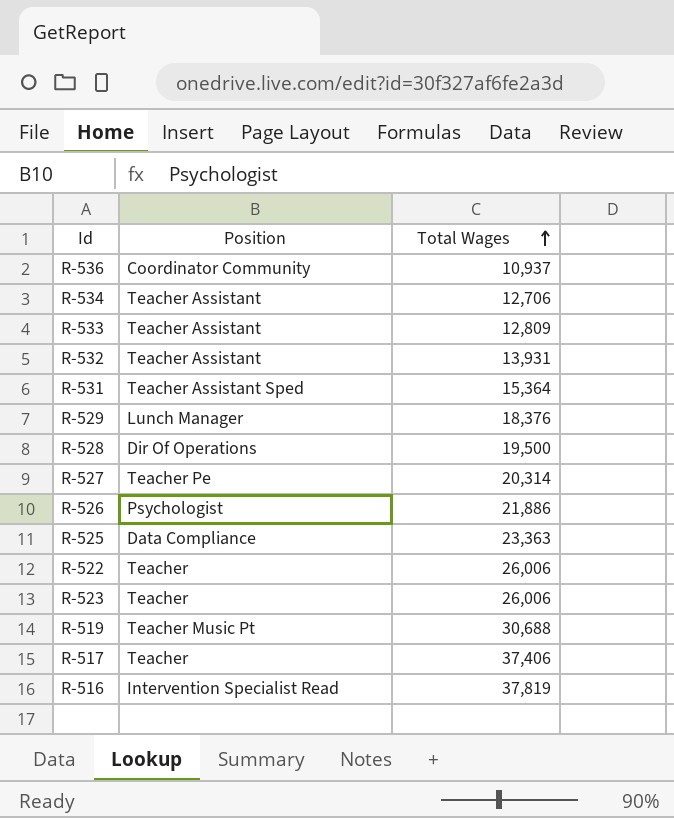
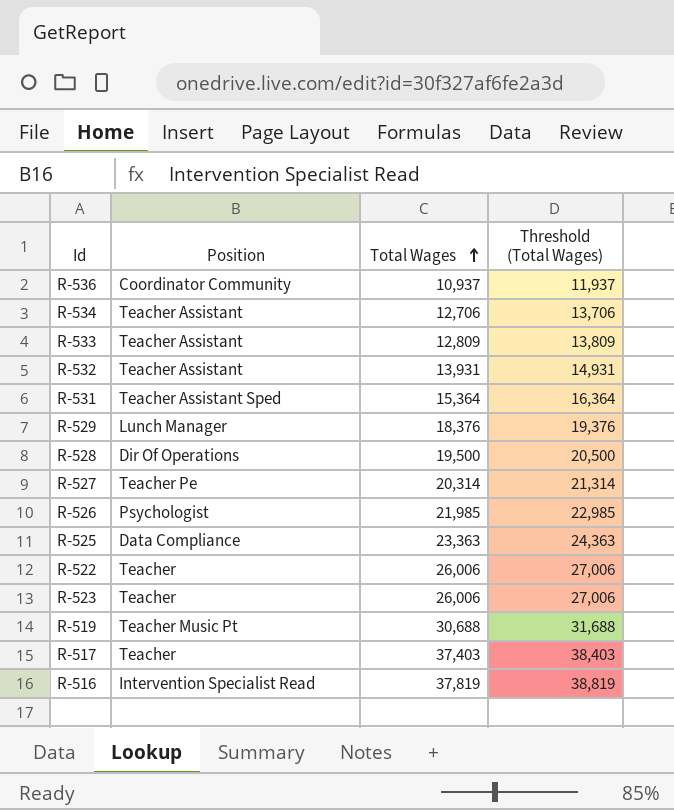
column Threshold (Total Wages) | formula: none -> [Total Wages] + 1000
R-526 | Total Wages: 21,886 -> 21,985
R-517 | Total Wages: 37,406 -> 37,403

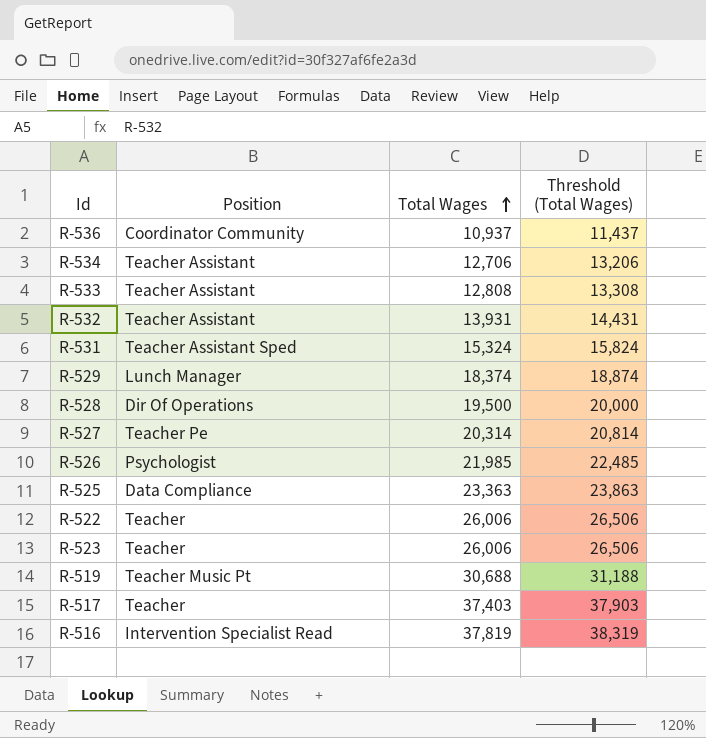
column Threshold (Total Wages) | formula: [Total Wages] + 1000 -> [Total Wages] + 500
R-533 | Total Wages: 12,809 -> 12,808
R-531 | Total Wages: 15,364 -> 15,324
R-529 | Total Wages: 18,376 -> 18,374

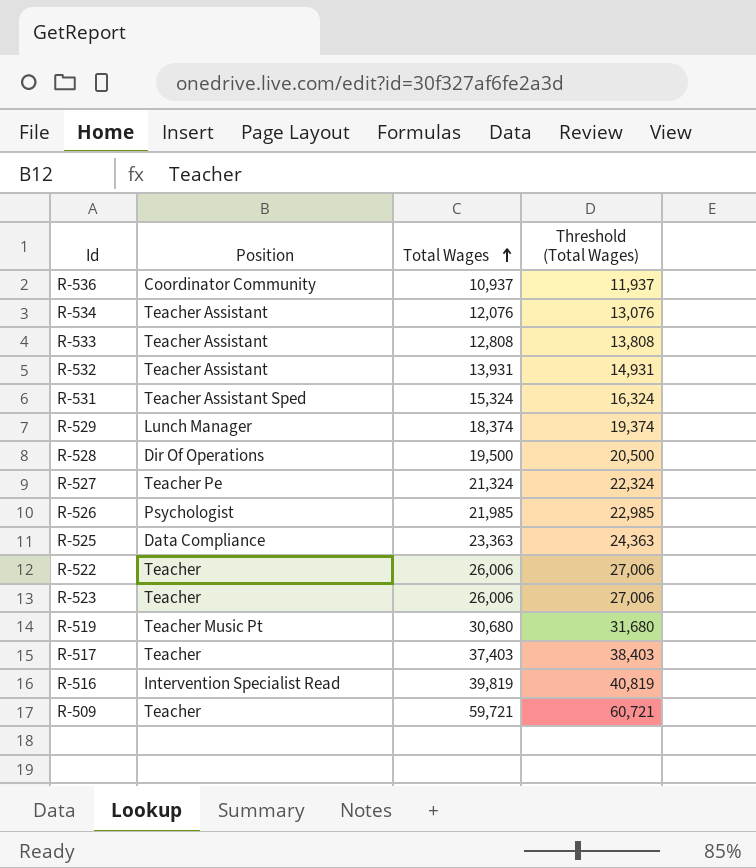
column Threshold (Total Wages) | formula: [Total Wages] + 500 -> [Total Wages] + 1000
R-534 | Total Wages: 12,706 -> 12,076
R-527 | Total Wages: 20,314 -> 21,324
R-519 | Total Wages: 30,688 -> 30,680
R-516 | Total Wages: 37,819 -> 39,819
row R-509: none -> Teacher | 59,721 | 60,721

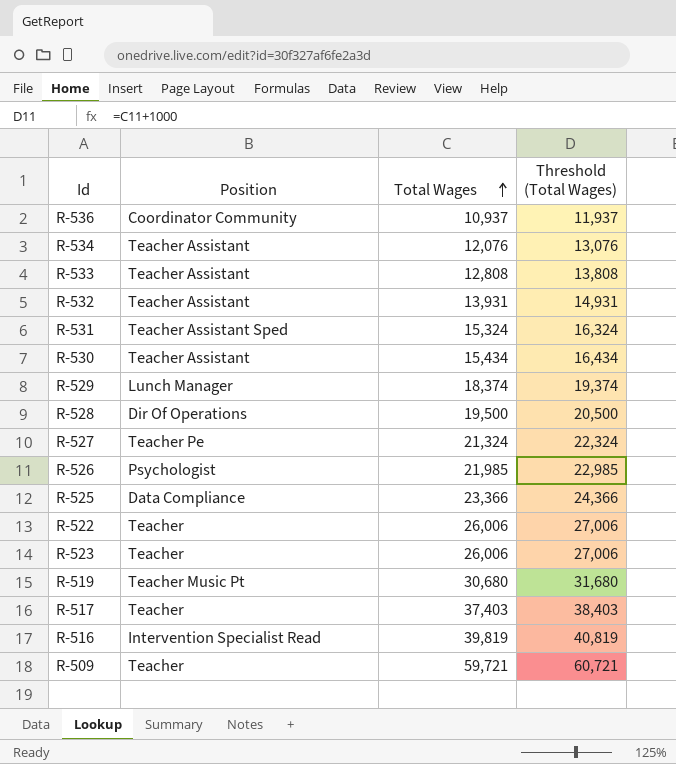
row R-530: none -> Teacher Assistant | 15,434 | 16,434
R-525 | Total Wages: 23,363 -> 23,366
R-525 | Threshold (Total Wages): 24,363 -> 24,366

